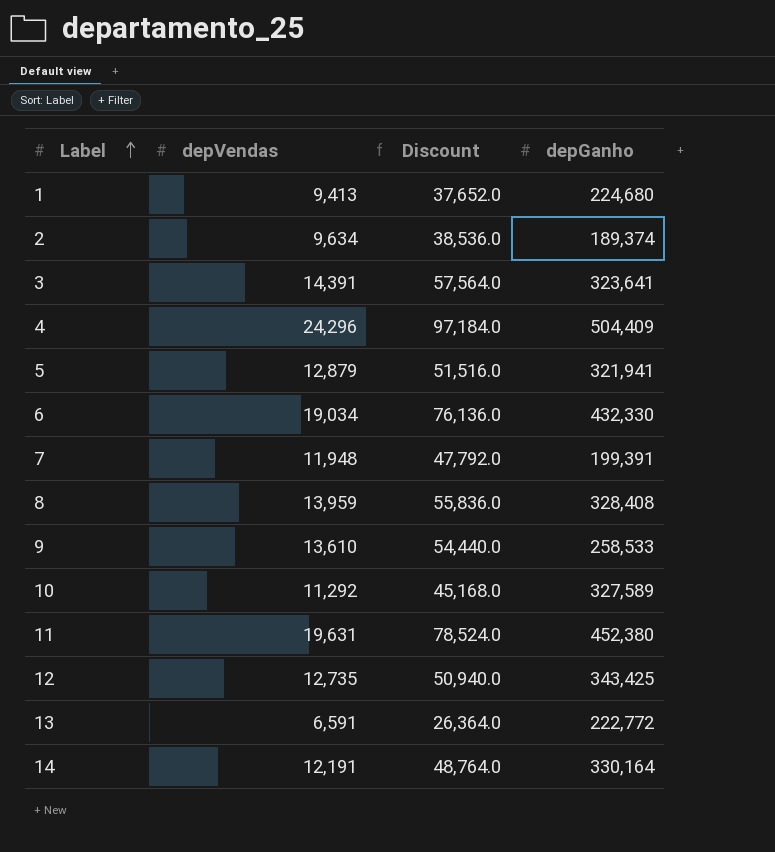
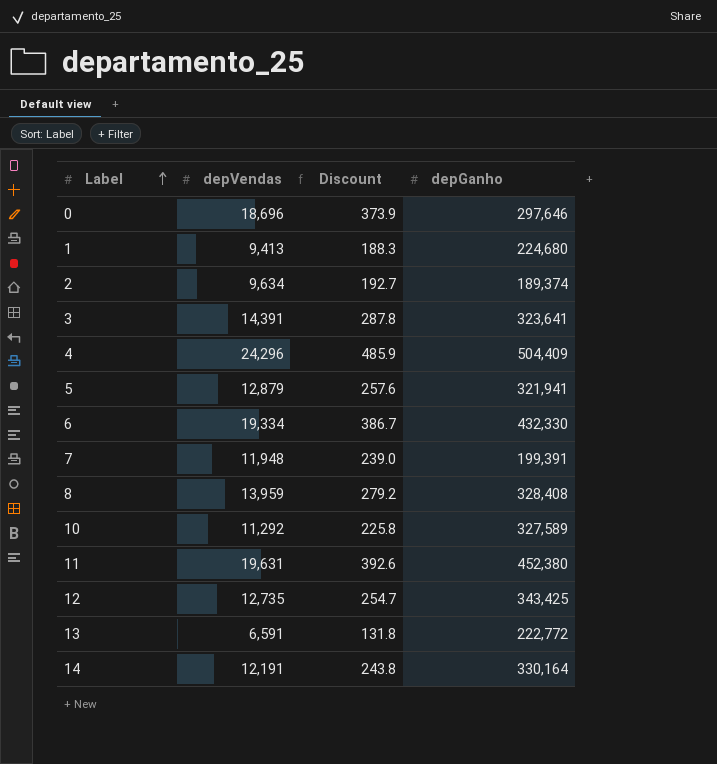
column Discount | formula: [depVendas] * 4 -> [depVendas] * 0.02
row 9: 13,610 | 54,440.0 | 258,533 -> none
row 0: none -> 18,696 | 373.9 | 297,646
6 | depVendas: 19,034 -> 19,334

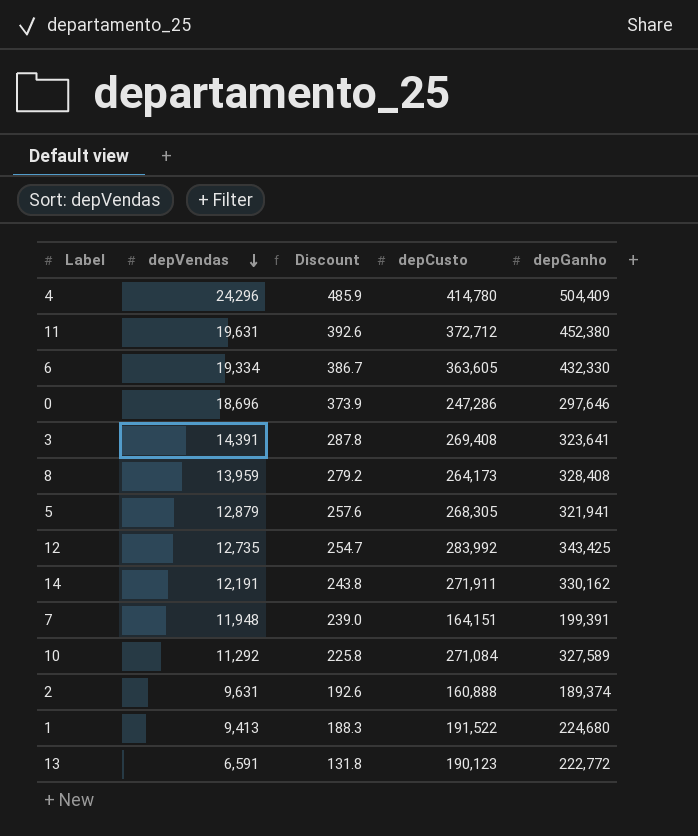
row order: Label ascending -> depVendas descending
column depCusto | position: none -> 4
14 | depGanho: 330,164 -> 330,162
2 | depVendas: 9,634 -> 9,631
2 | Discount: 192.7 -> 192.6

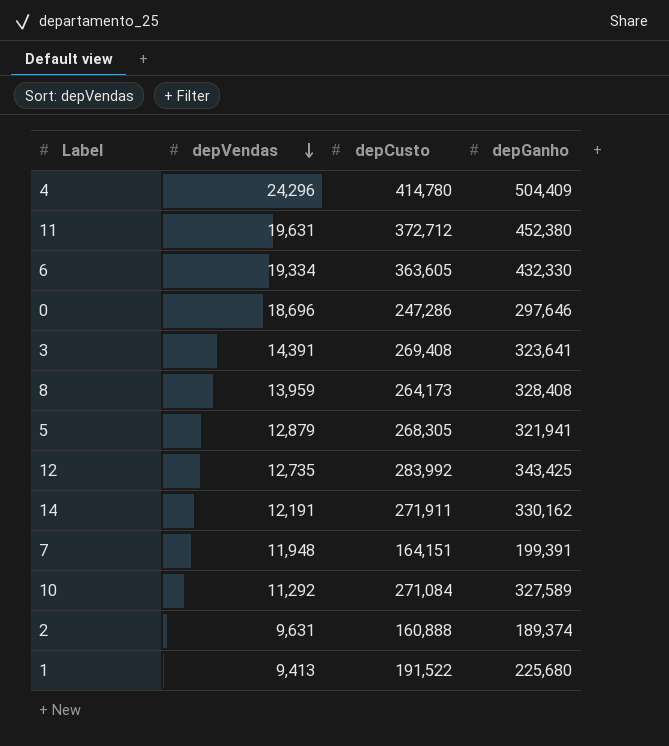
column Discount | formula: [depVendas] * 0.02 -> none
row 13: 6,591 | 131.8 | 190,123 | 222,772 -> none
1 | depGanho: 224,680 -> 225,680

